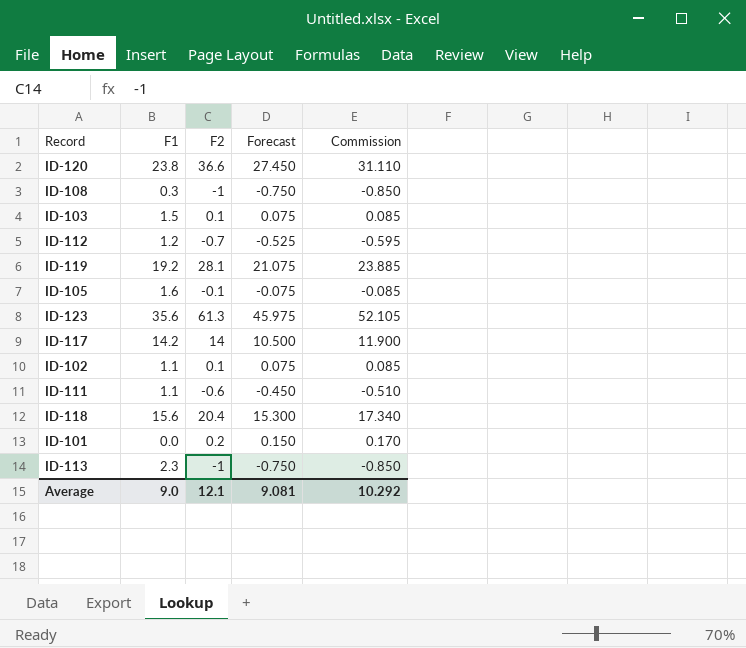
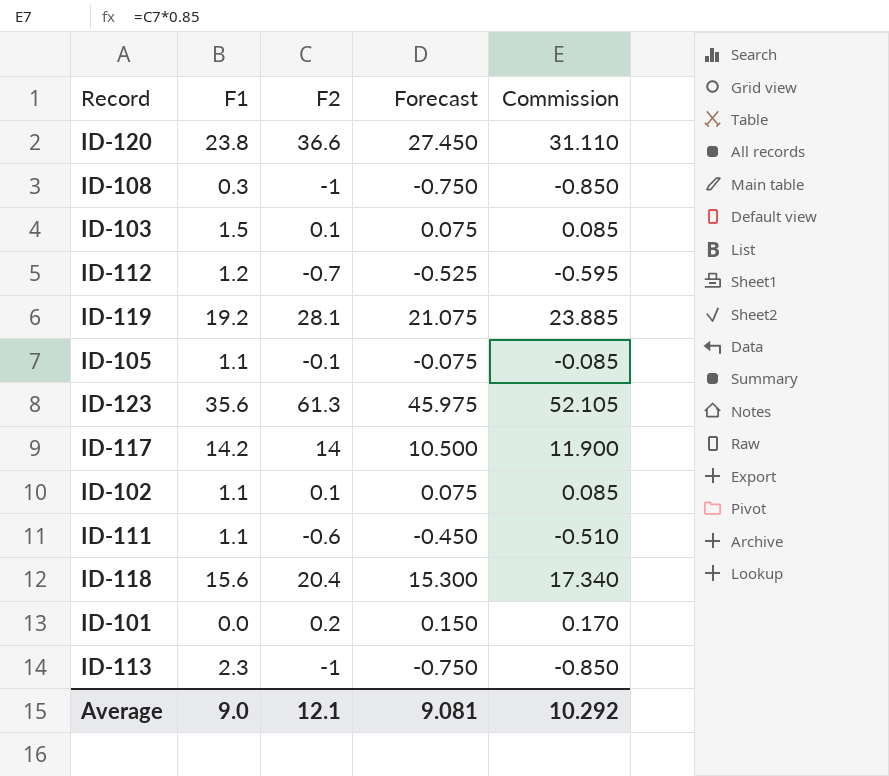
ID-105 | F1: 1.6 -> 1.1

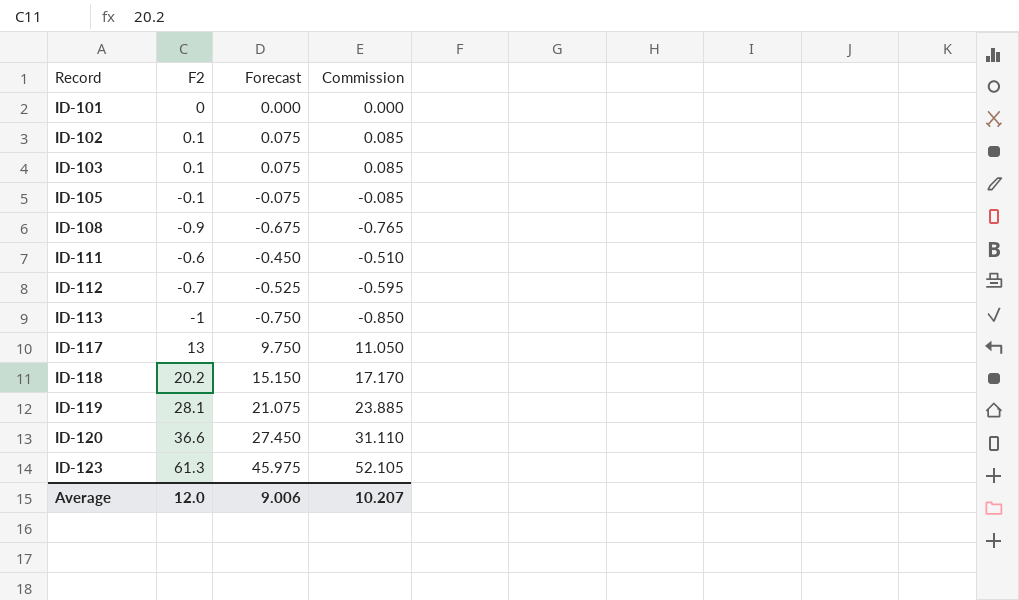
row order: none -> Record ascending
column F1 | position: 2 -> none
ID-101 | F2: 0.2 -> 0
ID-101 | Forecast: 0.150 -> 0.000
ID-101 | Commission: 0.170 -> 0.000
ID-108 | F2: -1 -> -0.9
ID-108 | Forecast: -0.750 -> -0.675
ID-108 | Commission: -0.850 -> -0.765
ID-117 | F2: 14 -> 13
ID-117 | Forecast: 10.500 -> 9.750
ID-117 | Commission: 11.900 -> 11.050
ID-118 | F2: 20.4 -> 20.2
ID-118 | Forecast: 15.300 -> 15.150
ID-118 | Commission: 17.340 -> 17.170
Average | F2: 12.1 -> 12.0
Average | Forecast: 9.081 -> 9.006
Average | Commission: 10.292 -> 10.207

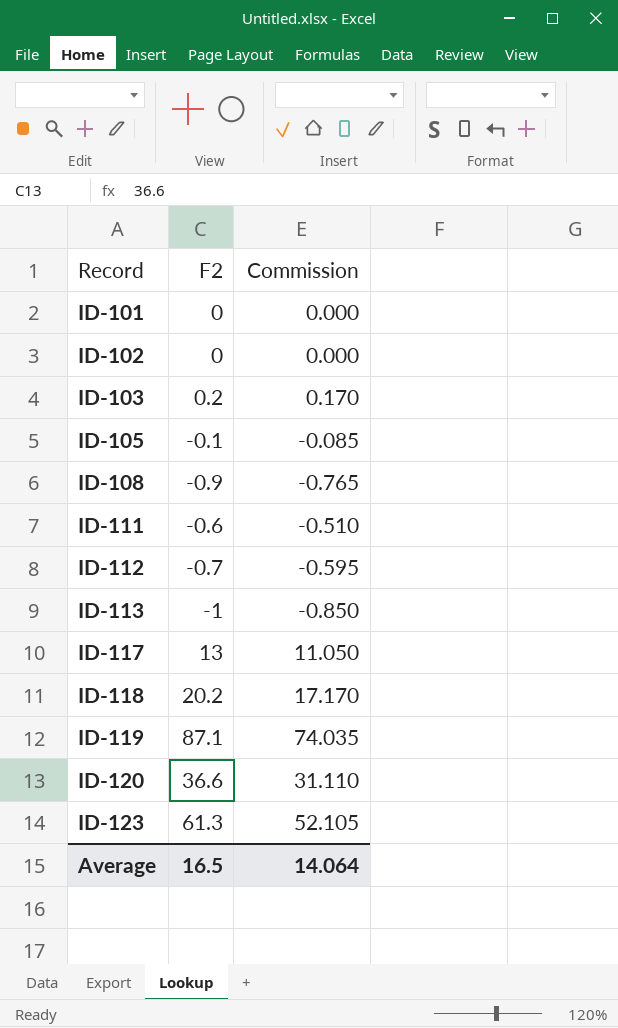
column Forecast | formula: [F2] * 0.75 -> none
ID-102 | F2: 0.1 -> 0
ID-102 | Commission: 0.085 -> 0.000
ID-103 | F2: 0.1 -> 0.2
ID-103 | Commission: 0.085 -> 0.170
ID-119 | F2: 28.1 -> 87.1
ID-119 | Commission: 23.885 -> 74.035
Average | F2: 12.0 -> 16.5
Average | Commission: 10.207 -> 14.064

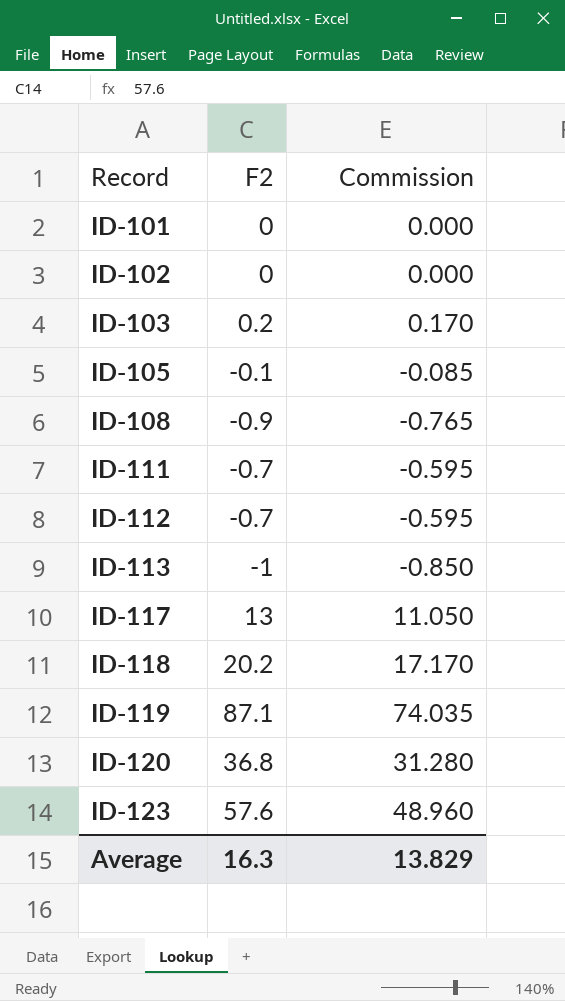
ID-111 | F2: -0.6 -> -0.7
ID-111 | Commission: -0.510 -> -0.595
ID-120 | F2: 36.6 -> 36.8
ID-120 | Commission: 31.110 -> 31.280
ID-123 | F2: 61.3 -> 57.6
ID-123 | Commission: 52.105 -> 48.960
Average | F2: 16.5 -> 16.3
Average | Commission: 14.064 -> 13.829

